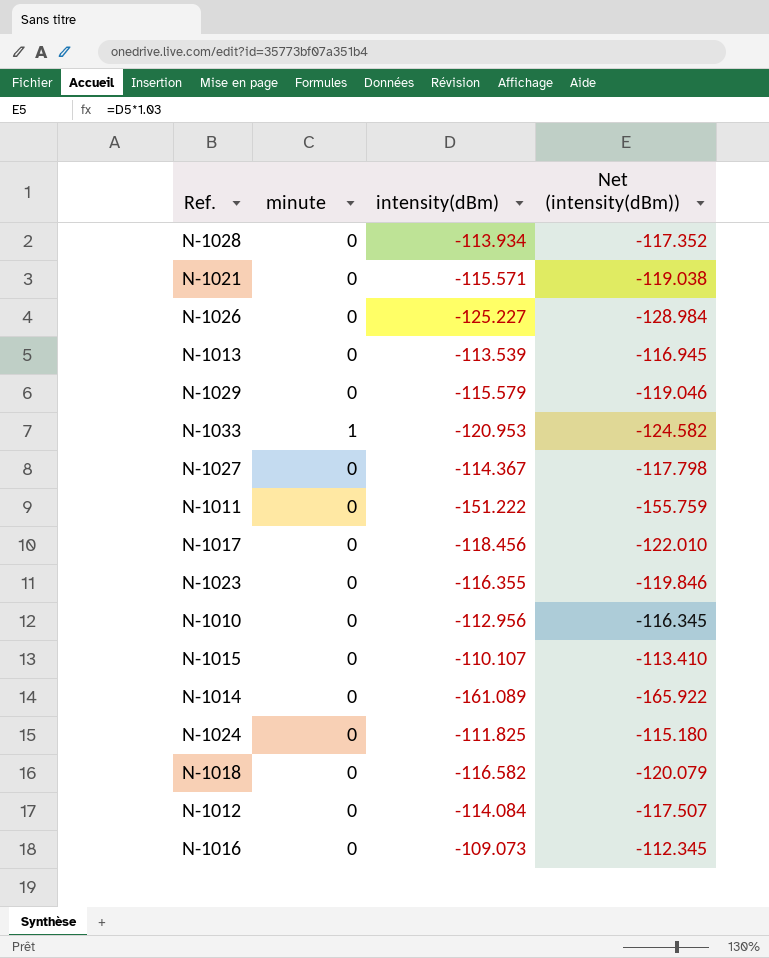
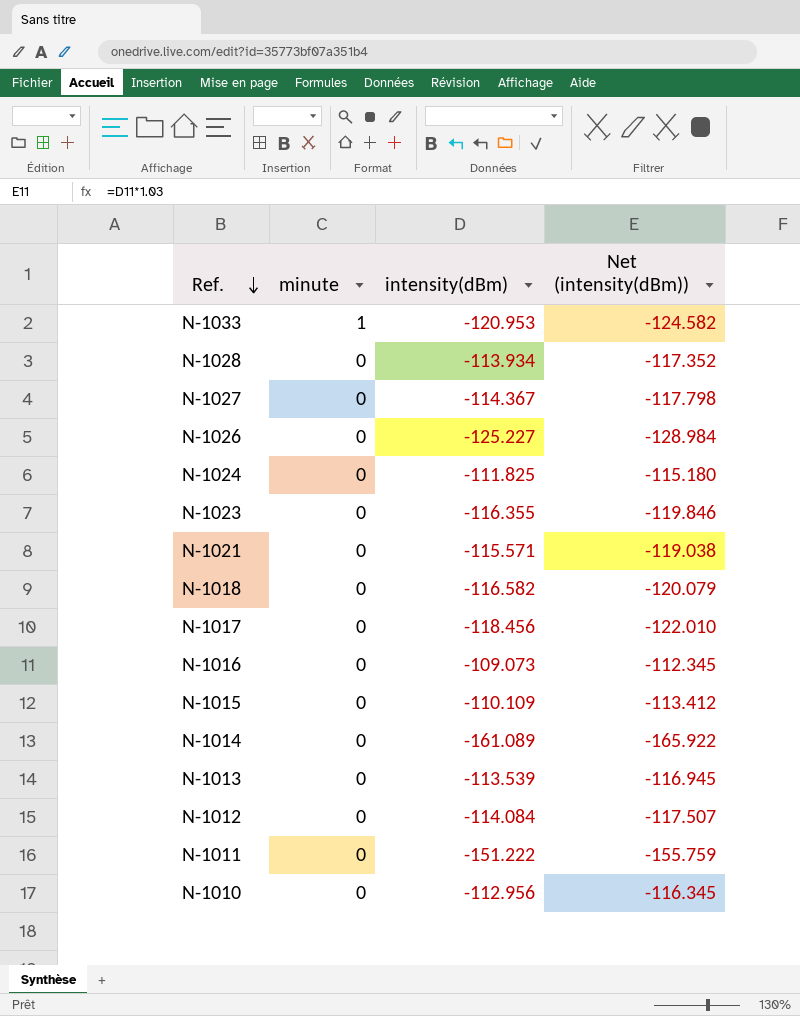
row order: none -> Ref. descending
row N-1029: 0 | -115.579 | -119.046 -> none
N-1015 | intensity(dBm): -110.107 -> -110.109
N-1015 | Net (intensity(dBm)): -113.410 -> -113.412

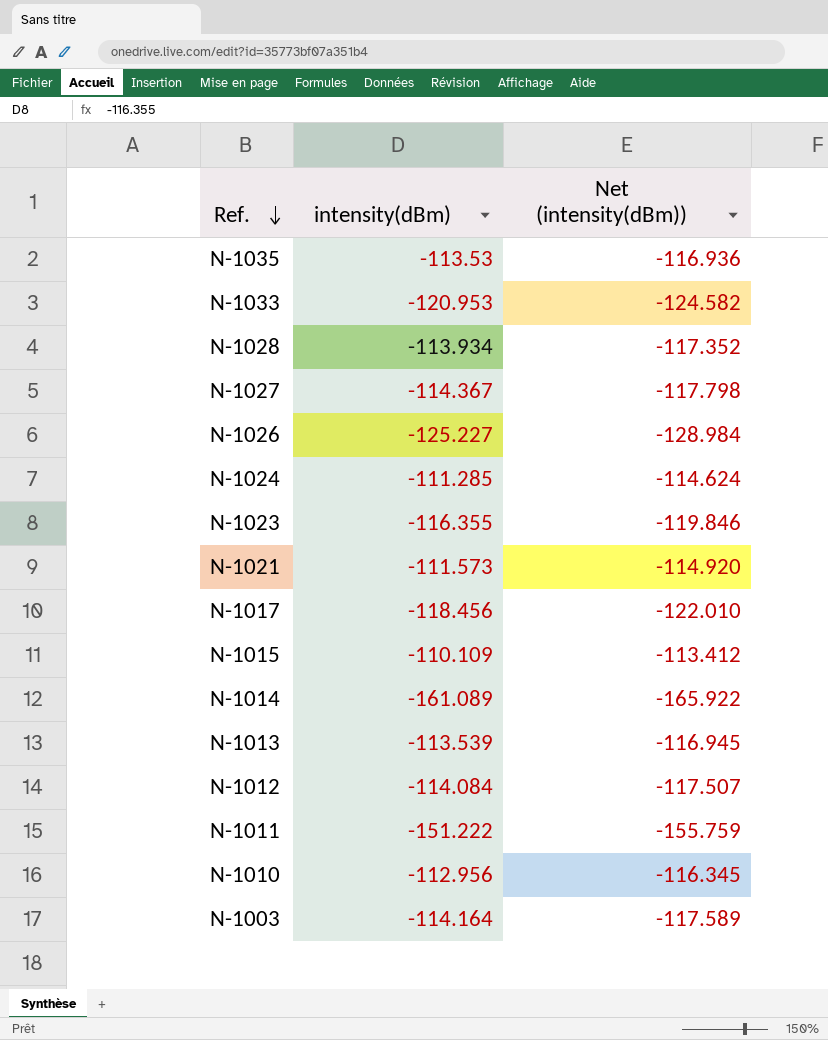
column minute | position: 2 -> none
row N-1018: 0 | -116.582 | -120.079 -> none
row N-1016: 0 | -109.073 | -112.345 -> none
row N-1035: none -> -113.53 | -116.936
N-1024 | intensity(dBm): -111.825 -> -111.285
N-1024 | Net (intensity(dBm)): -115.180 -> -114.624
N-1021 | intensity(dBm): -115.571 -> -111.573
N-1021 | Net (intensity(dBm)): -119.038 -> -114.920
row N-1003: none -> -114.164 | -117.589

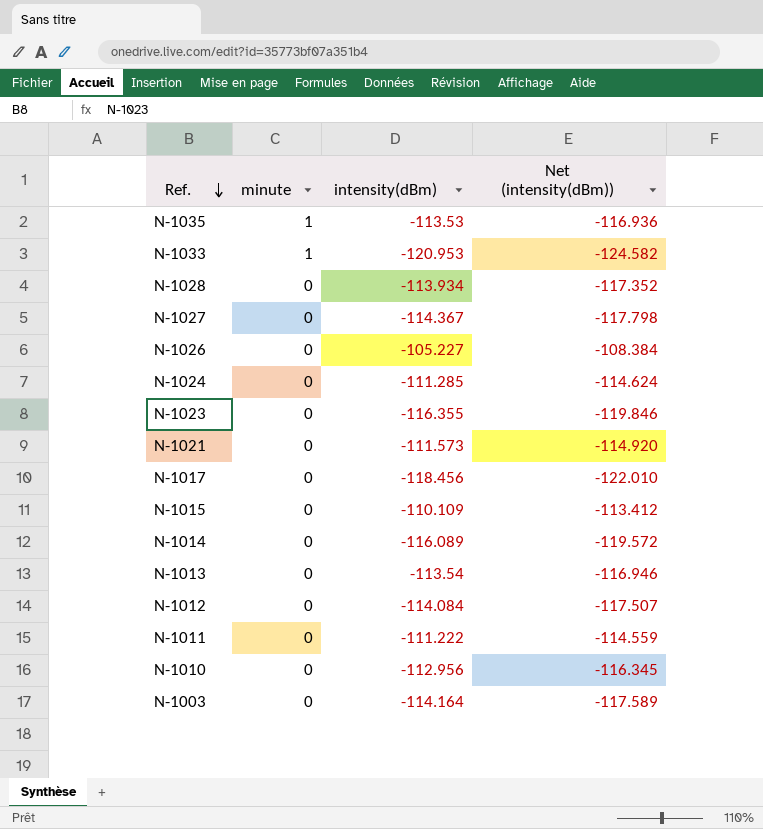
column minute | position: none -> 2
N-1026 | intensity(dBm): -125.227 -> -105.227
N-1026 | Net (intensity(dBm)): -128.984 -> -108.384
N-1014 | intensity(dBm): -161.089 -> -116.089
N-1014 | Net (intensity(dBm)): -165.922 -> -119.572
N-1013 | intensity(dBm): -113.539 -> -113.54
N-1013 | Net (intensity(dBm)): -116.945 -> -116.946
N-1011 | intensity(dBm): -151.222 -> -111.222
N-1011 | Net (intensity(dBm)): -155.759 -> -114.559

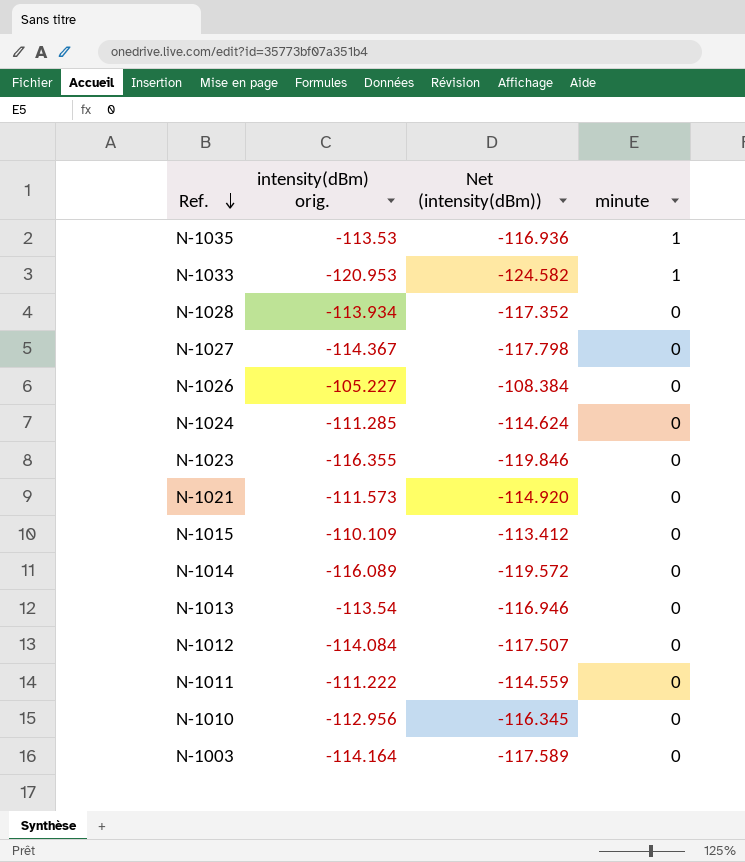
column name: intensity(dBm) -> intensity(dBm) orig.
column minute | position: 2 -> 4
row N-1017: 0 | -118.456 | -122.010 -> none

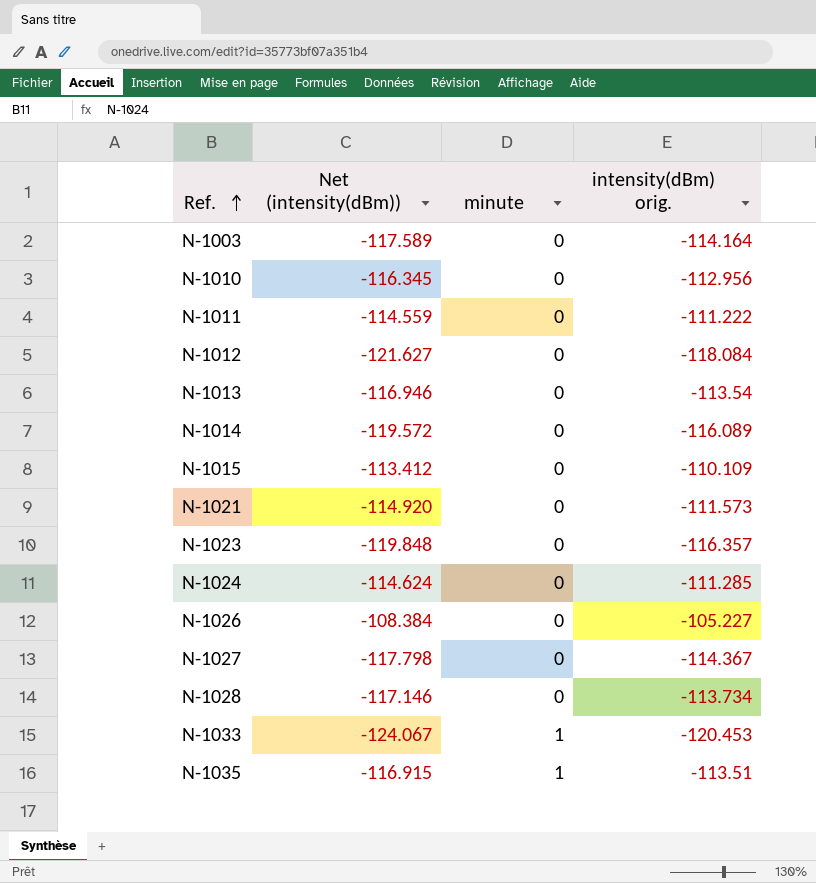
row order: Ref. descending -> Ref. ascending
column intensity(dBm) orig. | position: 2 -> 4
N-1012 | Net (intensity(dBm)): -117.507 -> -121.627
N-1012 | intensity(dBm) orig.: -114.084 -> -118.084
N-1023 | Net (intensity(dBm)): -119.846 -> -119.848
N-1023 | intensity(dBm) orig.: -116.355 -> -116.357
N-1028 | Net (intensity(dBm)): -117.352 -> -117.146
N-1028 | intensity(dBm) orig.: -113.934 -> -113.734
N-1033 | Net (intensity(dBm)): -124.582 -> -124.067
N-1033 | intensity(dBm) orig.: -120.953 -> -120.453
N-1035 | Net (intensity(dBm)): -116.936 -> -116.915
N-1035 | intensity(dBm) orig.: -113.53 -> -113.51

